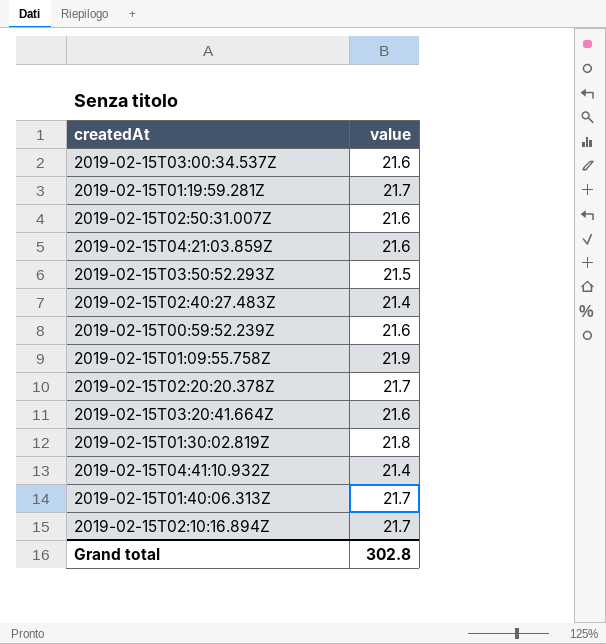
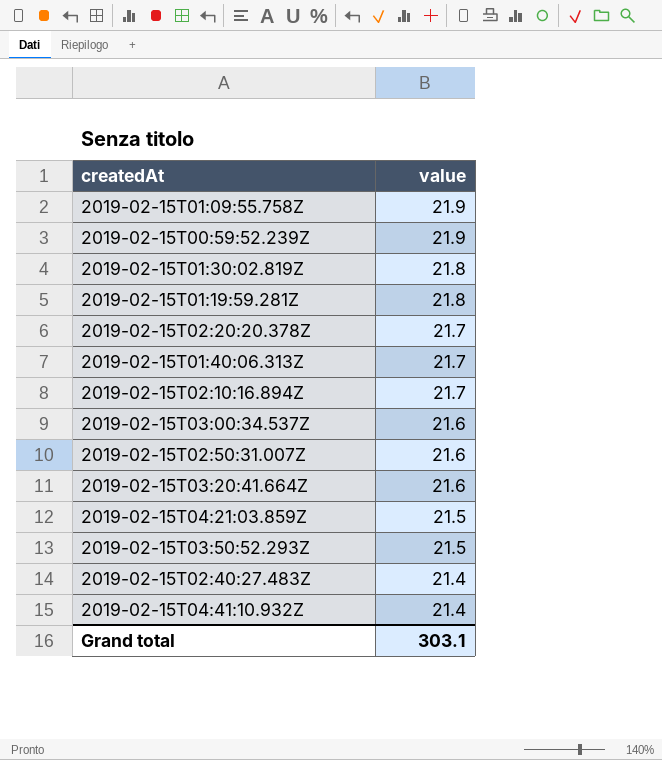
row order: none -> value descending
2019-02-15T00:59:52.239Z | value: 21.6 -> 21.9
2019-02-15T01:19:59.281Z | value: 21.7 -> 21.8
2019-02-15T04:21:03.859Z | value: 21.6 -> 21.5
Grand total | value: 302.8 -> 303.1

